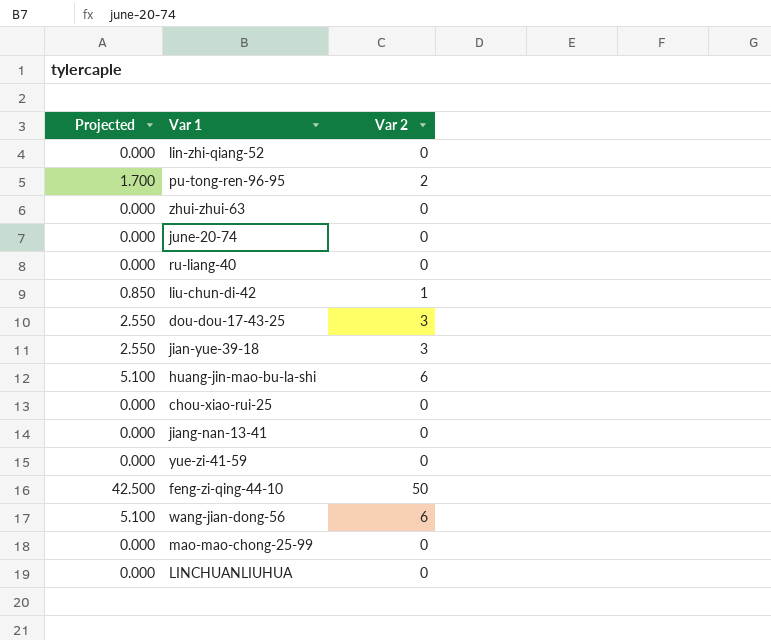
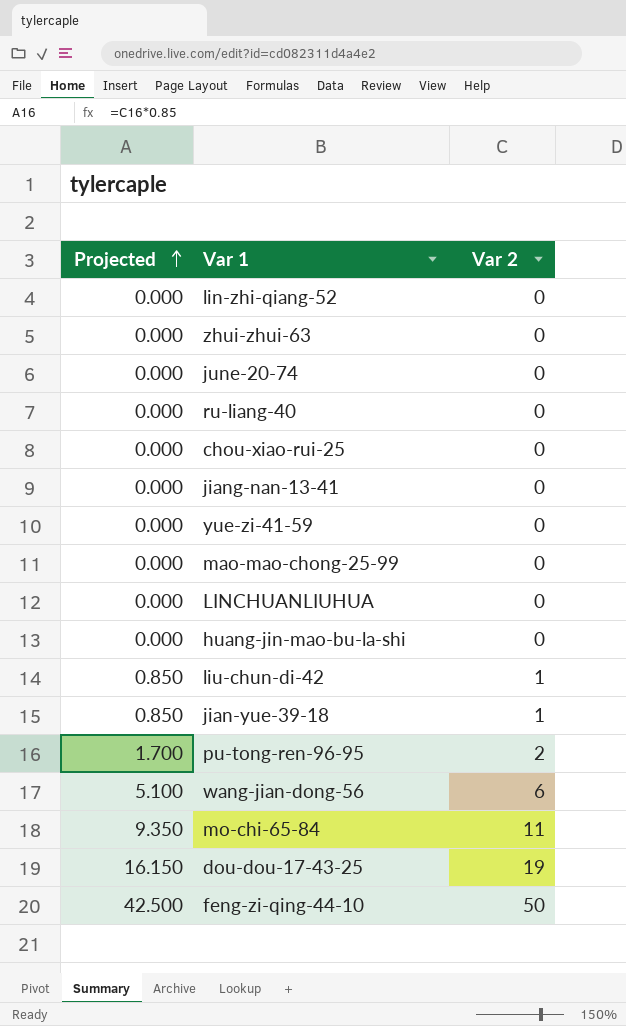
row order: none -> Projected ascending
huang-jin-mao-bu-la-shi | Projected: 5.100 -> 0.000
huang-jin-mao-bu-la-shi | Var 2: 6 -> 0
jian-yue-39-18 | Projected: 2.550 -> 0.850
jian-yue-39-18 | Var 2: 3 -> 1
row mo-chi-65-84: none -> 9.350 | 11
dou-dou-17-43-25 | Projected: 2.550 -> 16.150
dou-dou-17-43-25 | Var 2: 3 -> 19

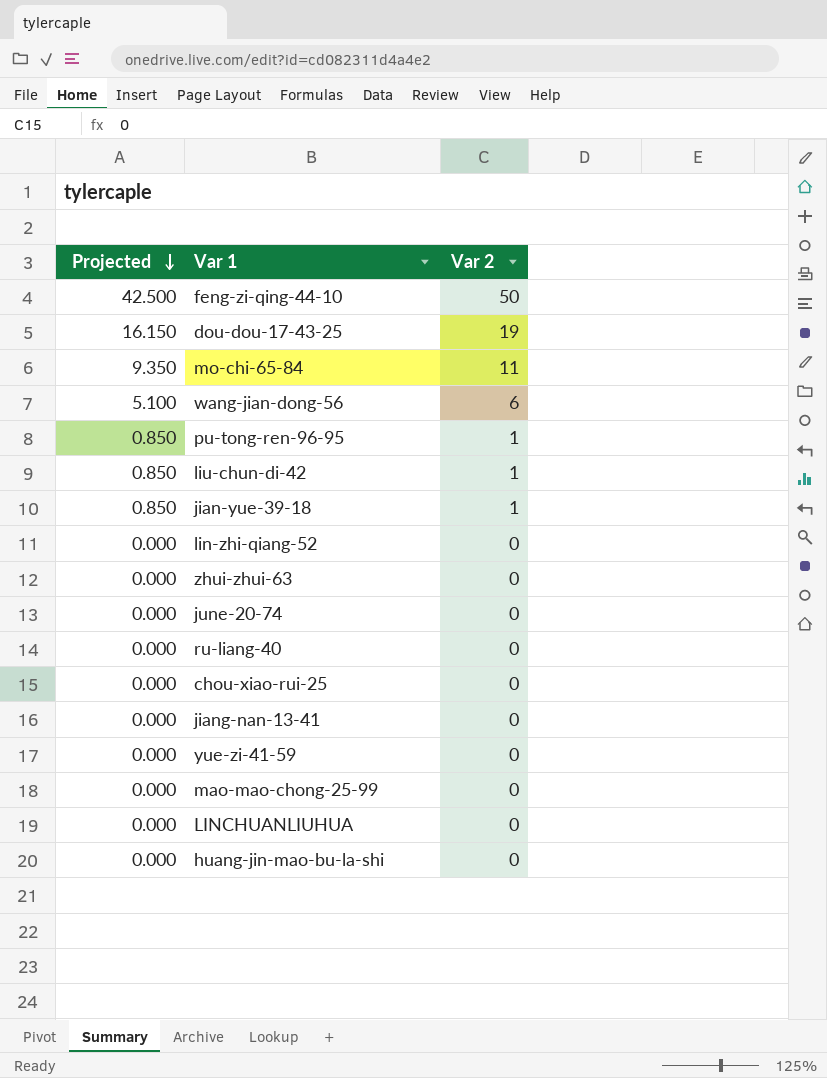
row order: Projected ascending -> Projected descending
pu-tong-ren-96-95 | Projected: 1.700 -> 0.850
pu-tong-ren-96-95 | Var 2: 2 -> 1

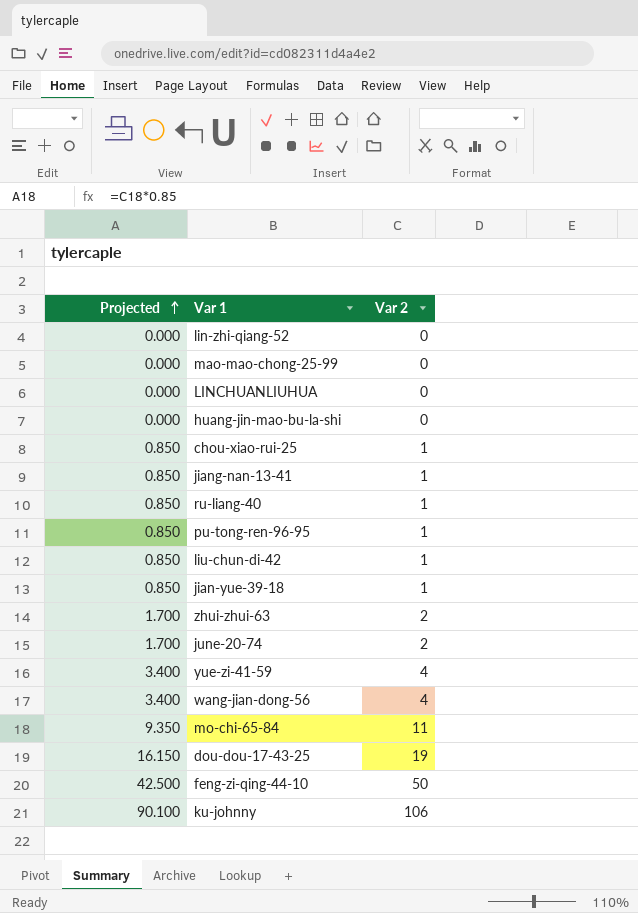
row order: Projected descending -> Projected ascending
chou-xiao-rui-25 | Projected: 0.000 -> 0.850
chou-xiao-rui-25 | Var 2: 0 -> 1
jiang-nan-13-41 | Projected: 0.000 -> 0.850
jiang-nan-13-41 | Var 2: 0 -> 1
ru-liang-40 | Projected: 0.000 -> 0.850
ru-liang-40 | Var 2: 0 -> 1
zhui-zhui-63 | Projected: 0.000 -> 1.700
zhui-zhui-63 | Var 2: 0 -> 2
june-20-74 | Projected: 0.000 -> 1.700
june-20-74 | Var 2: 0 -> 2
yue-zi-41-59 | Projected: 0.000 -> 3.400
yue-zi-41-59 | Var 2: 0 -> 4
wang-jian-dong-56 | Projected: 5.100 -> 3.400
wang-jian-dong-56 | Var 2: 6 -> 4
row ku-johnny: none -> 90.100 | 106

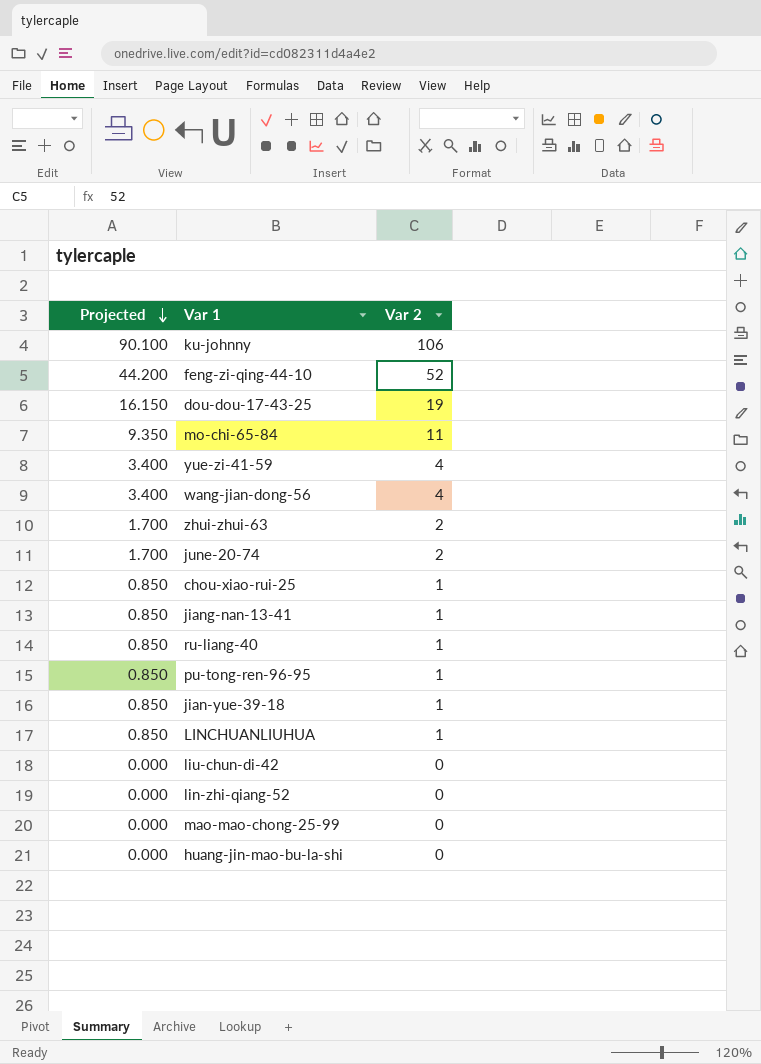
row order: Projected ascending -> Projected descending
feng-zi-qing-44-10 | Projected: 42.500 -> 44.200
feng-zi-qing-44-10 | Var 2: 50 -> 52
LINCHUANLIUHUA | Projected: 0.000 -> 0.850
LINCHUANLIUHUA | Var 2: 0 -> 1
liu-chun-di-42 | Projected: 0.850 -> 0.000
liu-chun-di-42 | Var 2: 1 -> 0

